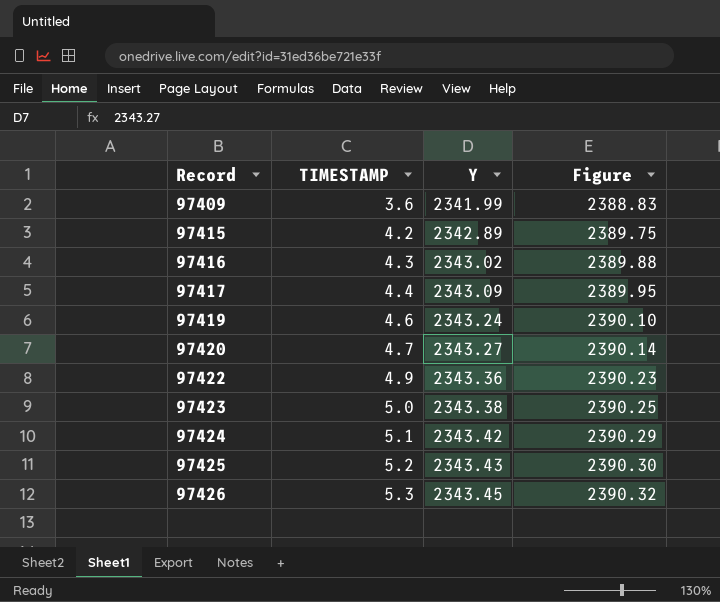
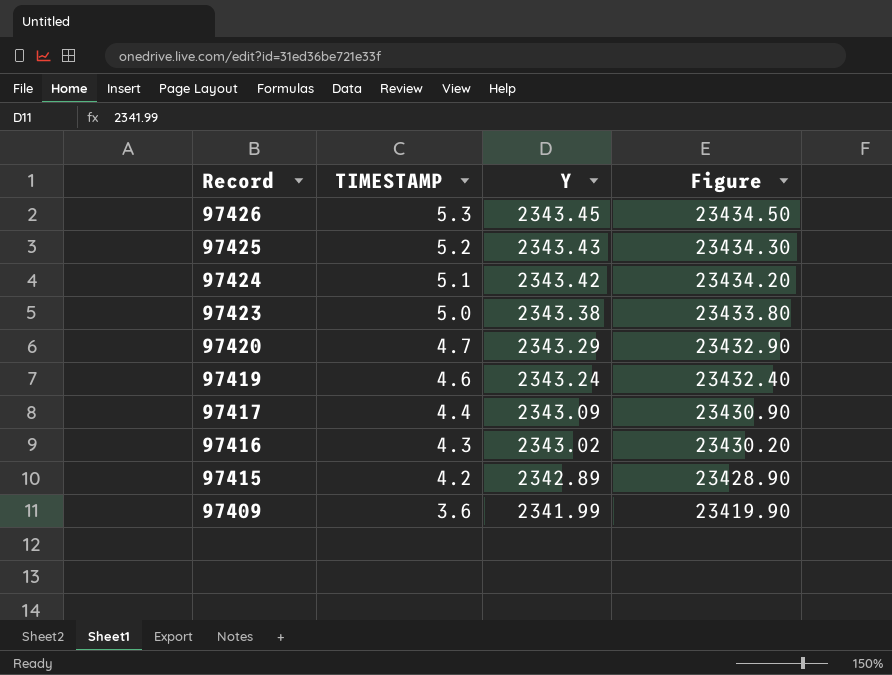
row order: Record ascending -> Record descending
column Figure | formula: [Y] * 1.02 -> [Y] * 10
row 97422: 4.9 | 2343.36 | 2390.23 -> none
97420 | Y: 2343.27 -> 2343.29

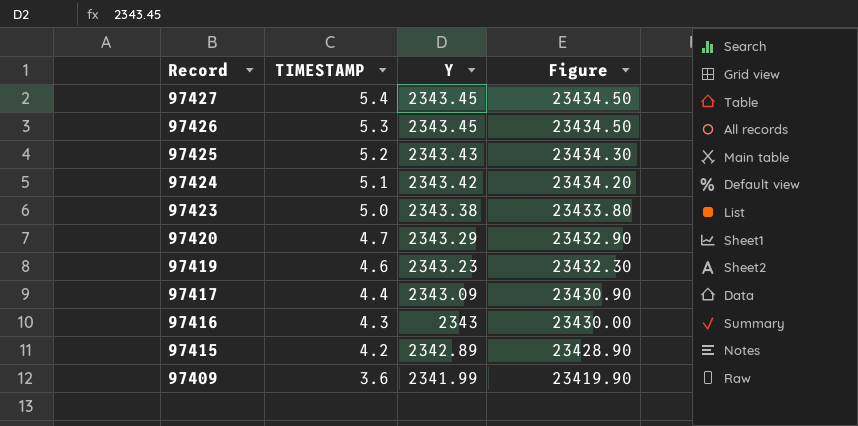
row 97427: none -> 5.4 | 2343.45 | 23434.50
97419 | Y: 2343.24 -> 2343.23
97419 | Figure: 23432.40 -> 23432.30
97416 | Y: 2343.02 -> 2343
97416 | Figure: 23430.20 -> 23430.00

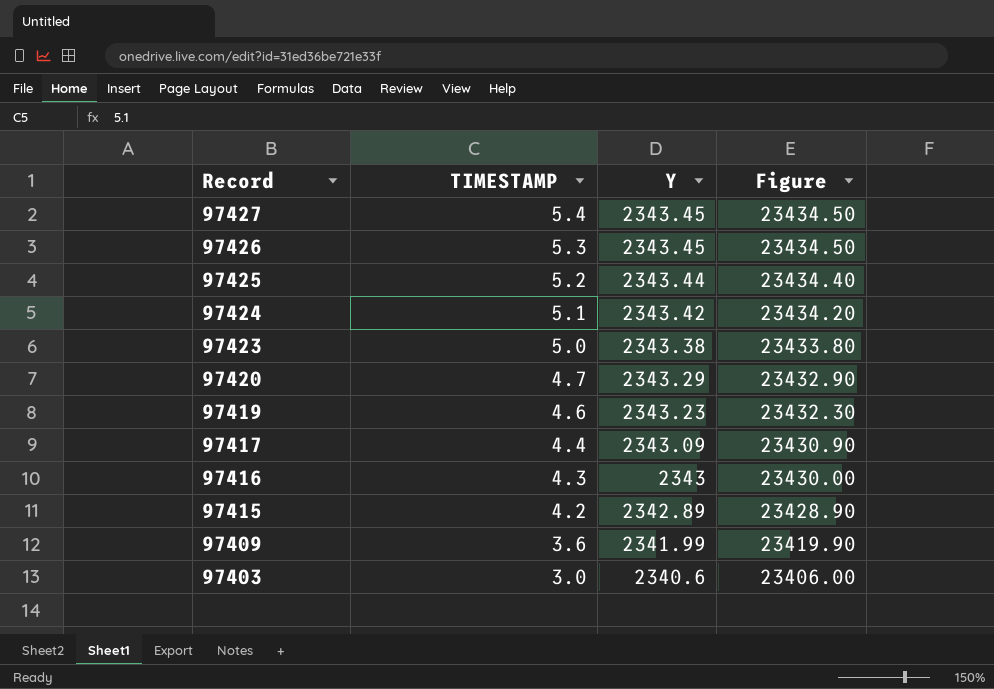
97425 | Y: 2343.43 -> 2343.44
97425 | Figure: 23434.30 -> 23434.40
row 97403: none -> 3.0 | 2340.6 | 23406.00

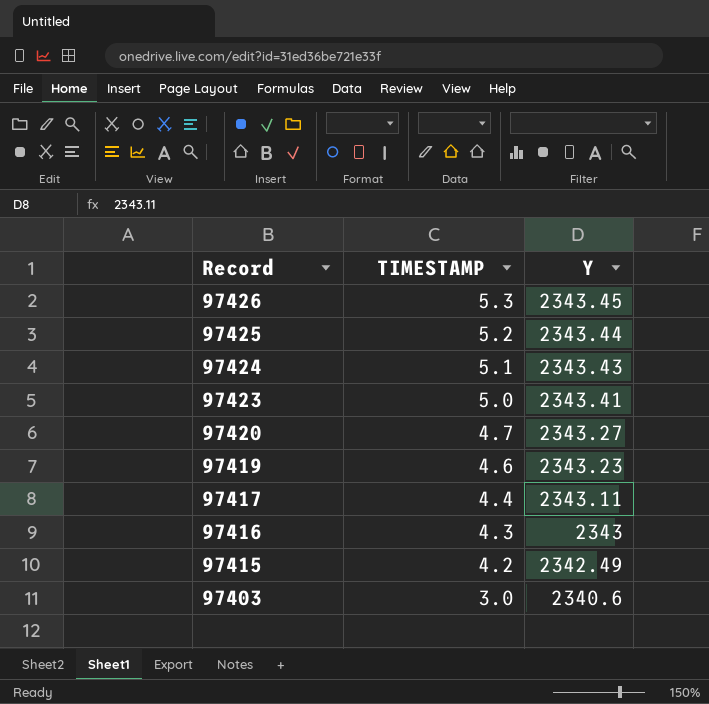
column Figure | formula: [Y] * 10 -> none
row 97427: 5.4 | 2343.45 | 23434.50 -> none
row 97409: 3.6 | 2341.99 | 23419.90 -> none
97424 | Y: 2343.42 -> 2343.43
97423 | Y: 2343.38 -> 2343.41
97420 | Y: 2343.29 -> 2343.27
97417 | Y: 2343.09 -> 2343.11
97415 | Y: 2342.89 -> 2342.49

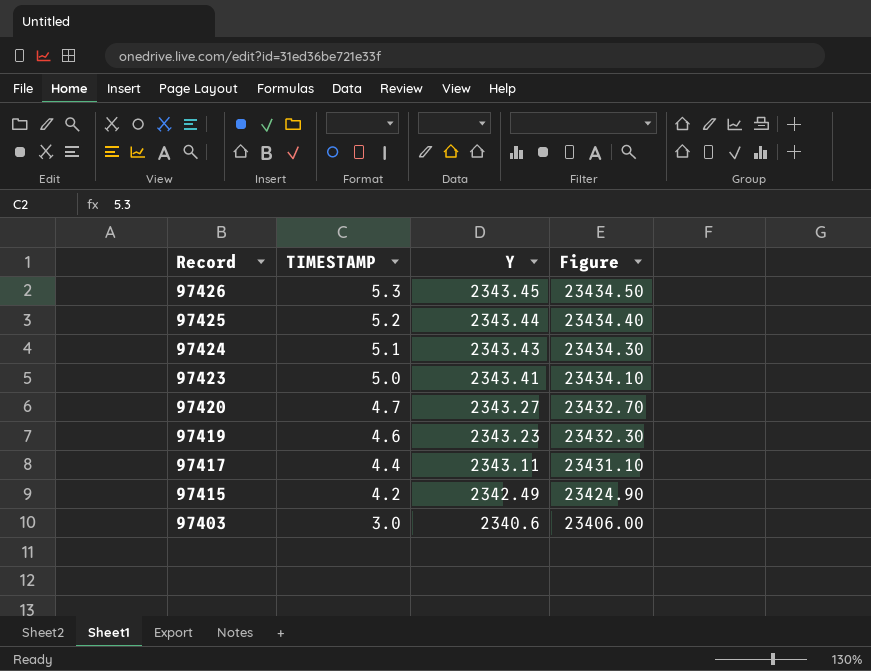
column Figure | formula: none -> [Y] * 10
row 97416: 4.3 | 2343 -> none

